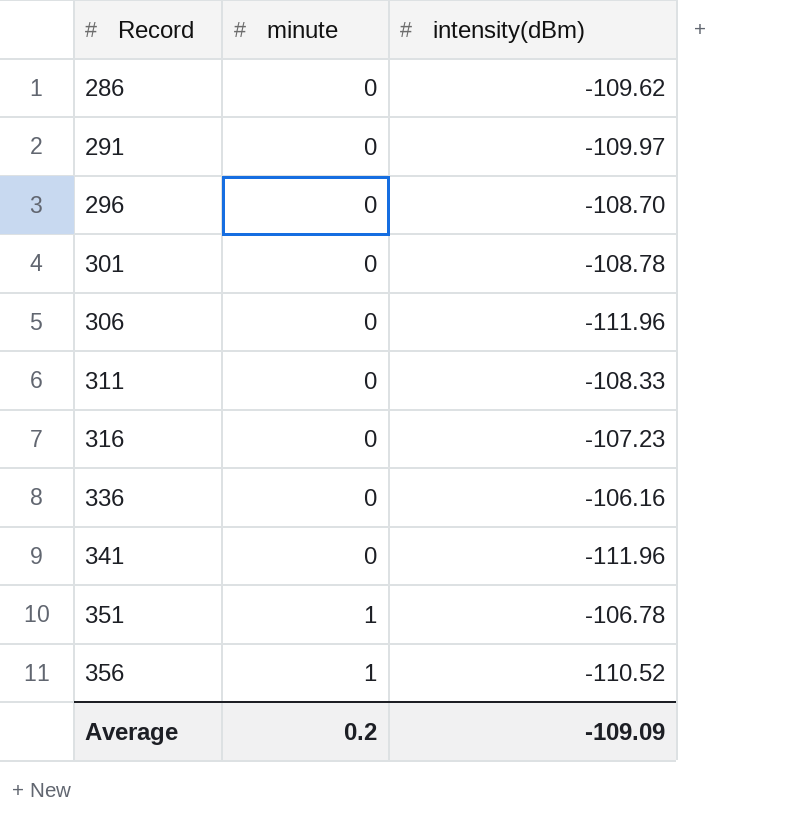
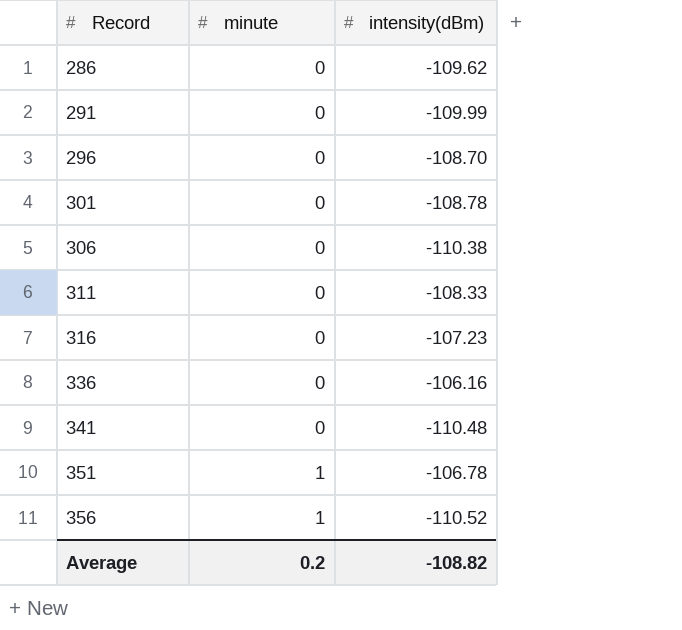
291 | intensity(dBm): -109.97 -> -109.99
306 | intensity(dBm): -111.96 -> -110.38
341 | intensity(dBm): -111.96 -> -110.48
Average | intensity(dBm): -109.09 -> -108.82

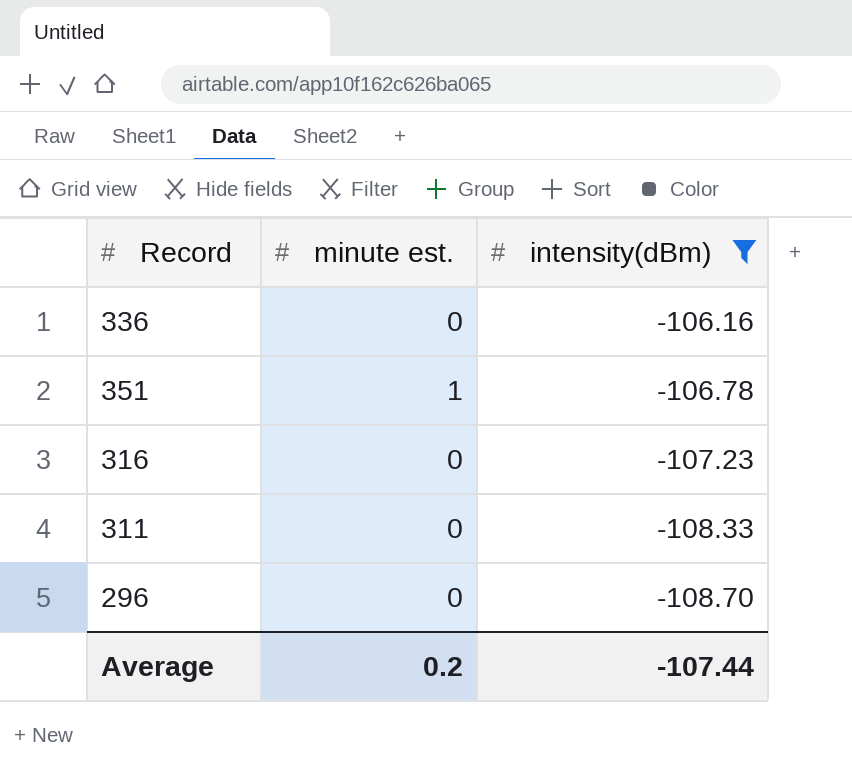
filter: none -> intensity(dBm) >= -108.70
row order: Record ascending -> intensity(dBm) descending
column name: minute -> minute est.
Average | intensity(dBm): -108.82 -> -107.44

